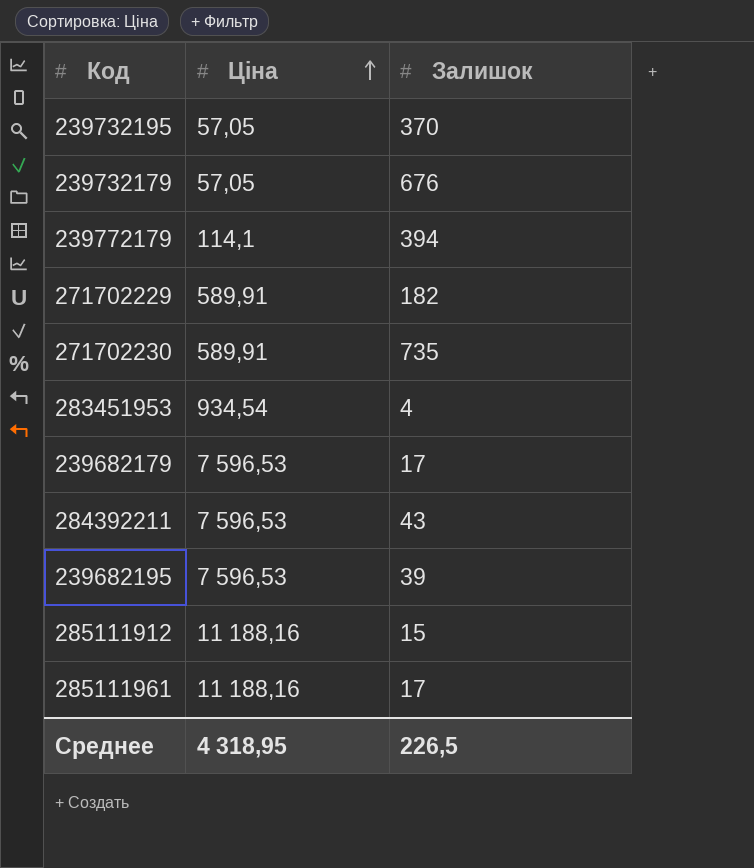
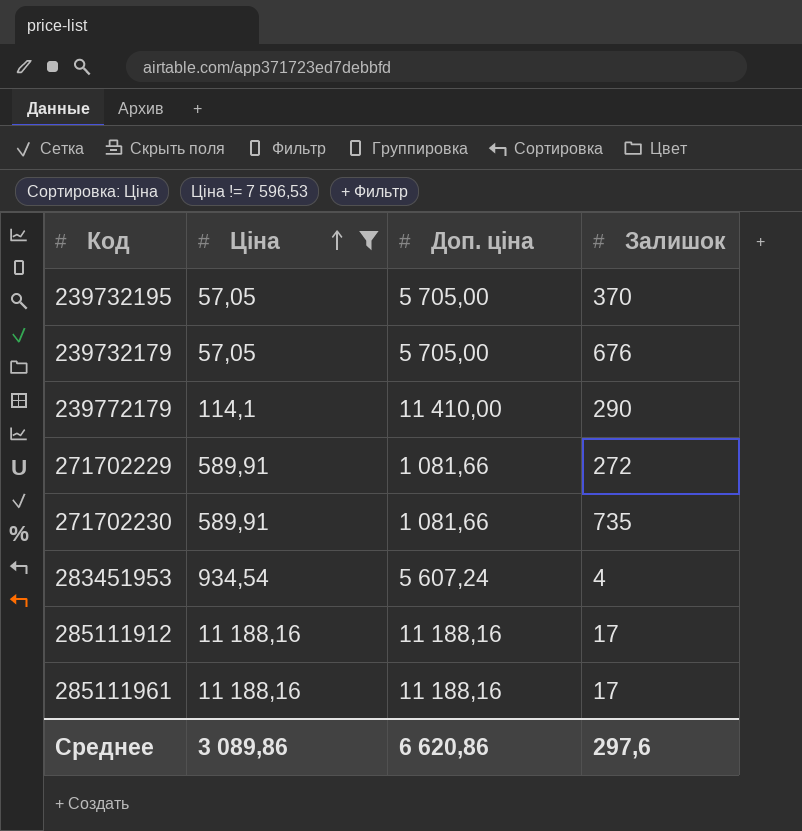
filter: none -> Ціна != 7 596,53
column Доп. ціна | position: none -> 3
239772179 | Залишок: 394 -> 290
271702229 | Залишок: 182 -> 272
285111912 | Залишок: 15 -> 17
Среднее | Ціна: 4 318,95 -> 3 089,86
Среднее | Залишок: 226,5 -> 297,6

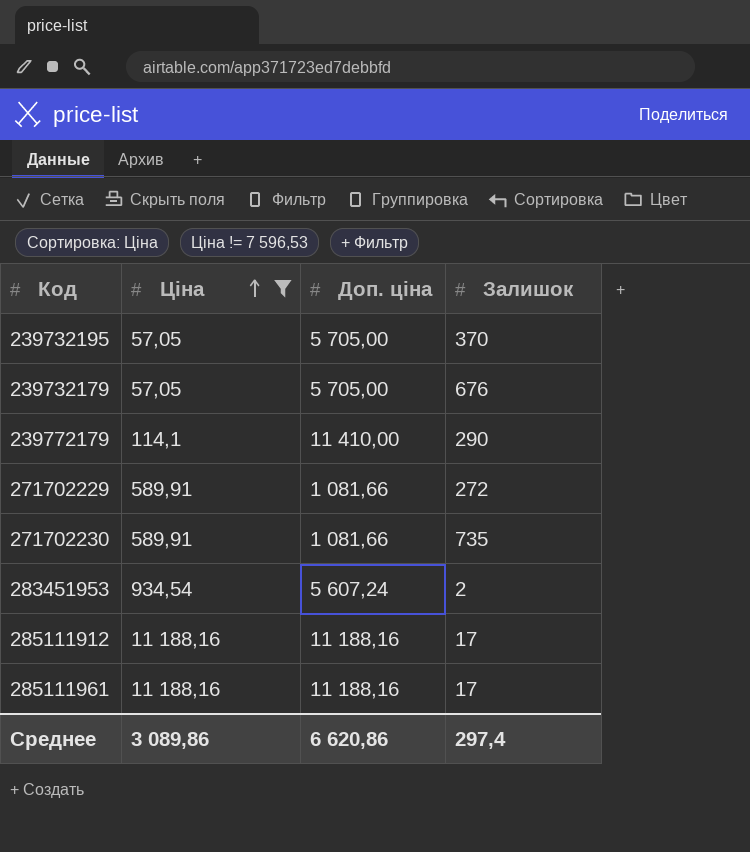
283451953 | Залишок: 4 -> 2
Среднее | Залишок: 297,6 -> 297,4

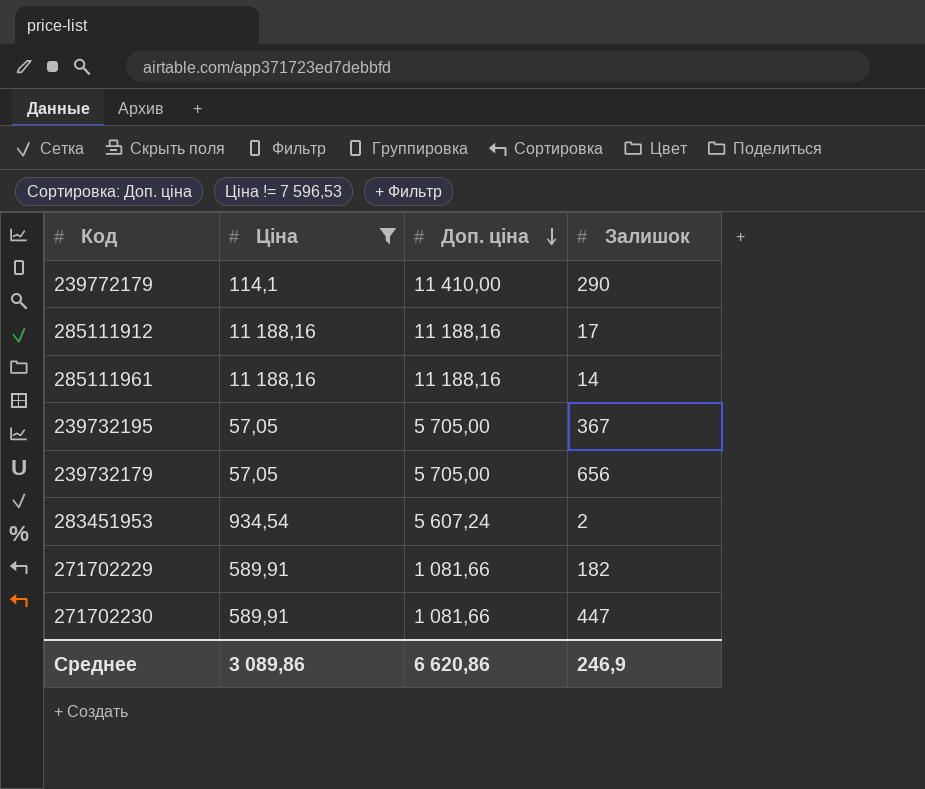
row order: Ціна ascending -> Доп. ціна descending
285111961 | Залишок: 17 -> 14
239732195 | Залишок: 370 -> 367
239732179 | Залишок: 676 -> 656
271702229 | Залишок: 272 -> 182
271702230 | Залишок: 735 -> 447
Среднее | Залишок: 297,4 -> 246,9

